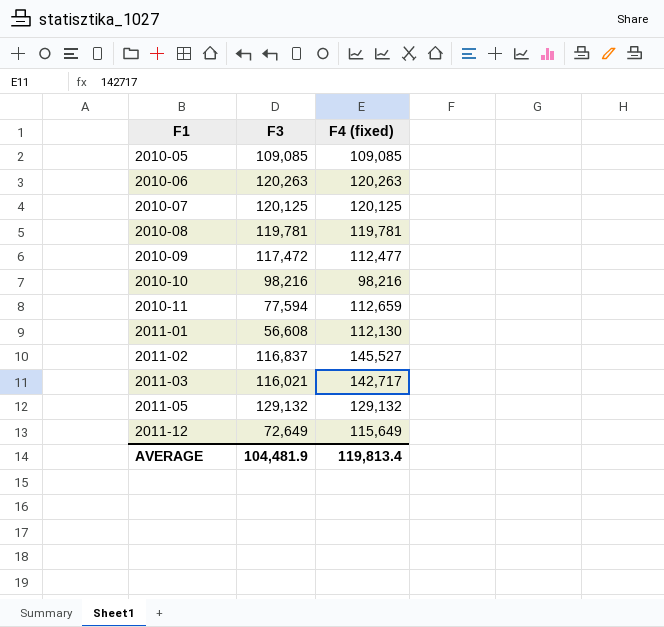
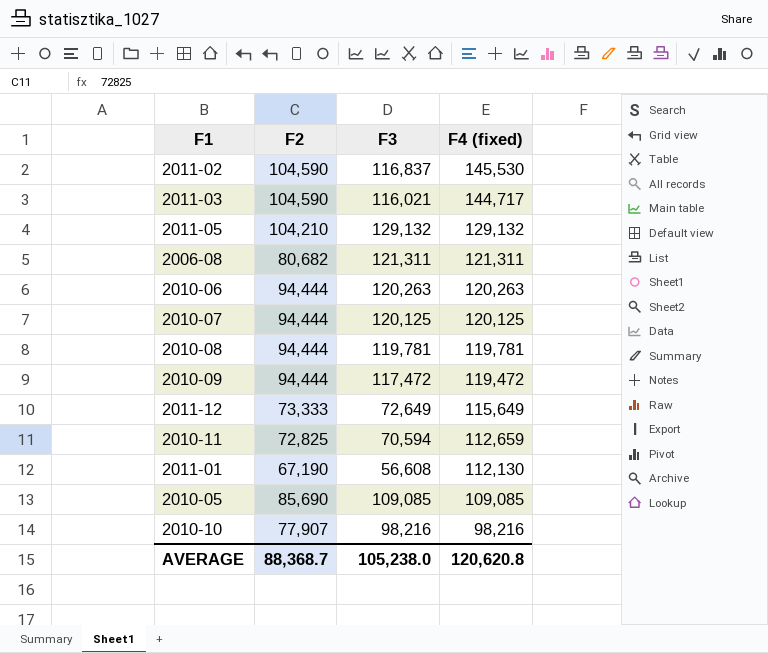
row order: F1 ascending -> F4 (fixed) descending
column F2 | position: none -> 2
2011-02 | F4 (fixed): 145,527 -> 145,530
2011-03 | F4 (fixed): 142,717 -> 144,717
row 2006-08: none -> 80,682 | 121,311 | 121,311
2010-09 | F4 (fixed): 112,477 -> 119,472
2010-11 | F3: 77,594 -> 70,594
AVERAGE | F3: 104,481.9 -> 105,238.0
AVERAGE | F4 (fixed): 119,813.4 -> 120,620.8

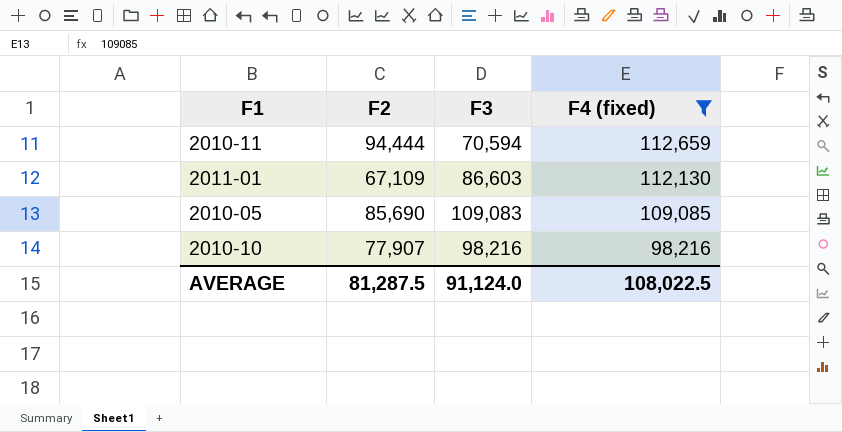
filter: none -> F4 (fixed) <= 112,659
2010-11 | F2: 72,825 -> 94,444
2011-01 | F2: 67,190 -> 67,109
2011-01 | F3: 56,608 -> 86,603
2010-05 | F3: 109,085 -> 109,083
AVERAGE | F2: 88,368.7 -> 81,287.5
AVERAGE | F3: 105,238.0 -> 91,124.0
AVERAGE | F4 (fixed): 120,620.8 -> 108,022.5

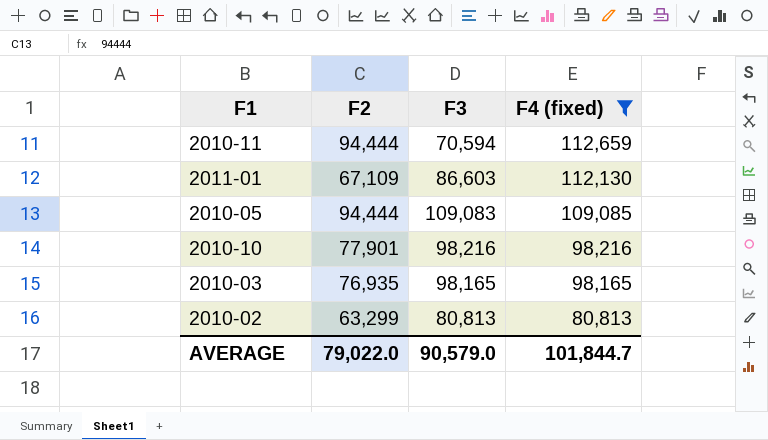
2010-05 | F2: 85,690 -> 94,444
2010-10 | F2: 77,907 -> 77,901
row 2010-03: none -> 76,935 | 98,165 | 98,165
row 2010-02: none -> 63,299 | 80,813 | 80,813
AVERAGE | F2: 81,287.5 -> 79,022.0
AVERAGE | F3: 91,124.0 -> 90,579.0
AVERAGE | F4 (fixed): 108,022.5 -> 101,844.7

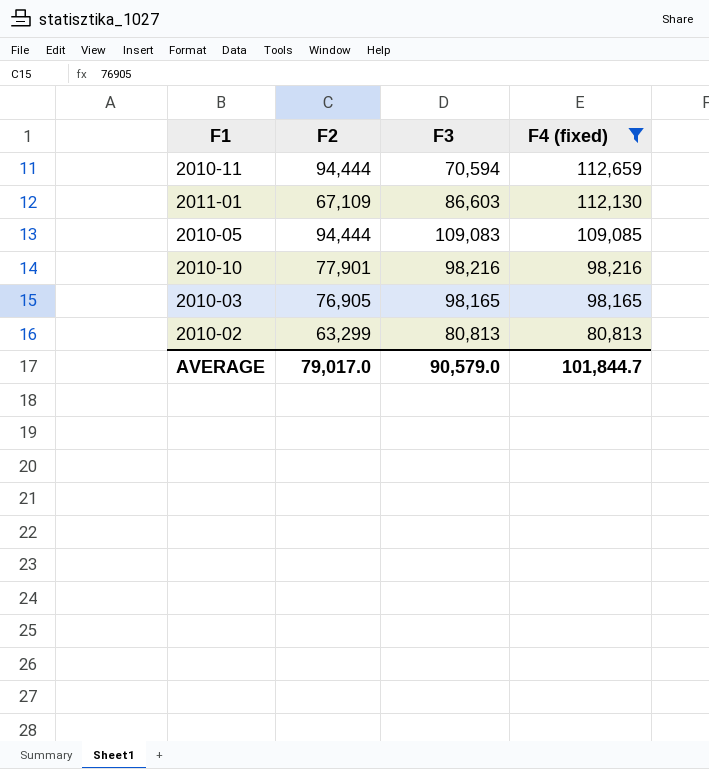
2010-03 | F2: 76,935 -> 76,905
AVERAGE | F2: 79,022.0 -> 79,017.0

